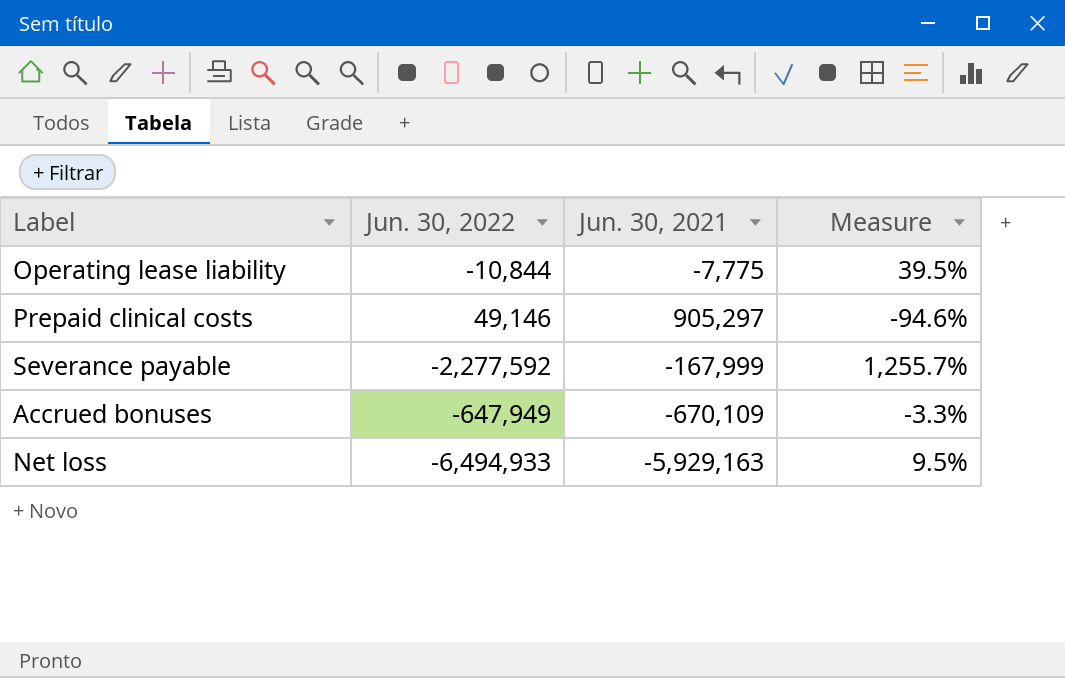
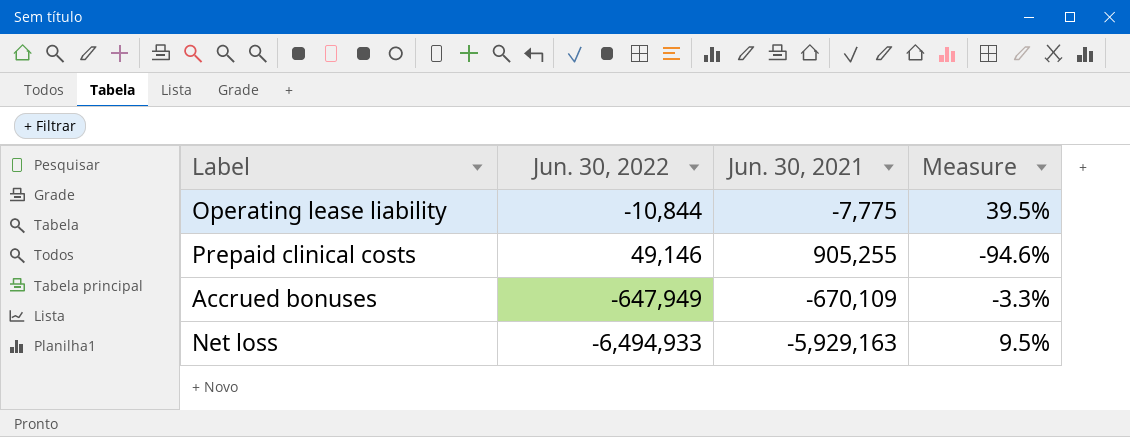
row Severance payable: -2,277,592 | -167,999 | 1,255.7% -> none
Prepaid clinical costs | Jun. 30, 2021: 905,297 -> 905,255

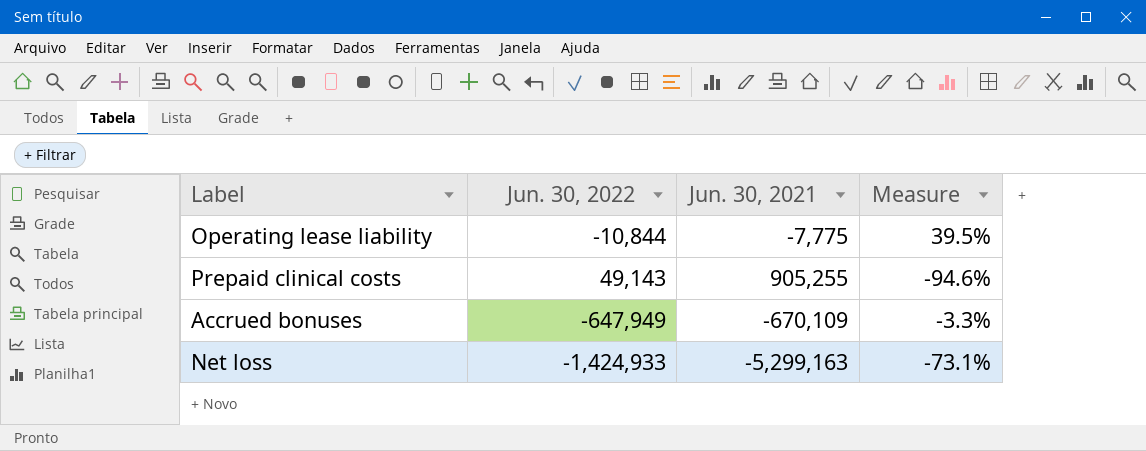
Prepaid clinical costs | Jun. 30, 2022: 49,146 -> 49,143
Net loss | Jun. 30, 2022: -6,494,933 -> -1,424,933
Net loss | Jun. 30, 2021: -5,929,163 -> -5,299,163
Net loss | Measure: 9.5% -> -73.1%

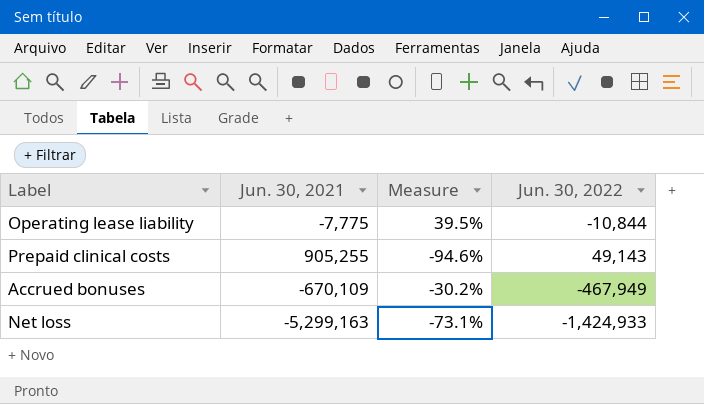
column Jun. 30, 2022 | position: 2 -> 4
Accrued bonuses | Measure: -3.3% -> -30.2%
Accrued bonuses | Jun. 30, 2022: -647,949 -> -467,949

